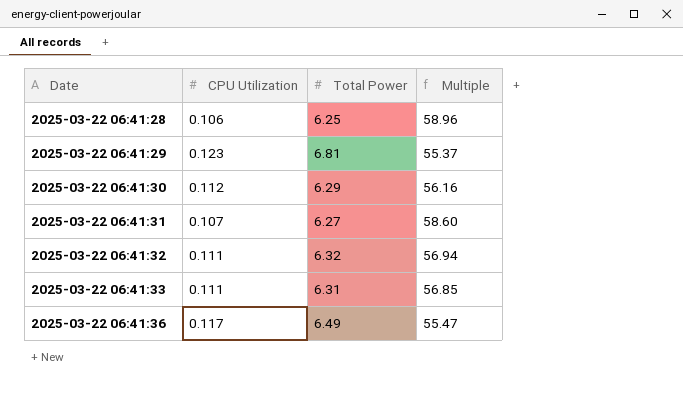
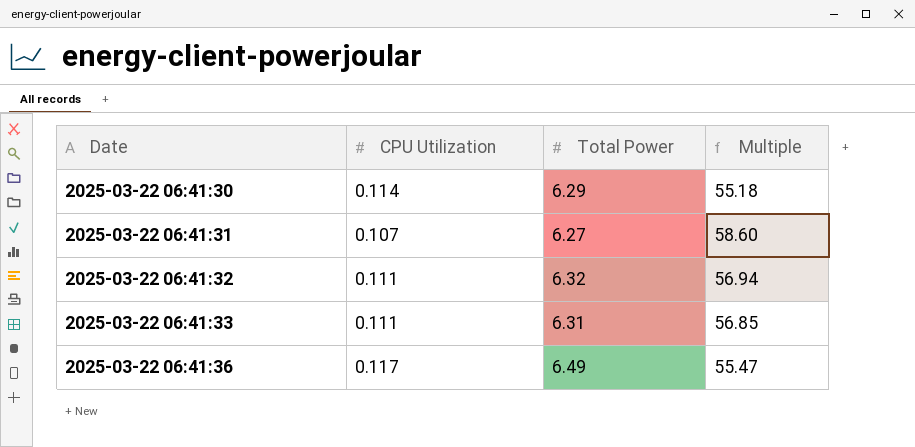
row 2025-03-22 06:41:28: 0.106 | 6.25 | 58.96 -> none
row 2025-03-22 06:41:29: 0.123 | 6.81 | 55.37 -> none
2025-03-22 06:41:30 | CPU Utilization: 0.112 -> 0.114
2025-03-22 06:41:30 | Multiple: 56.16 -> 55.18

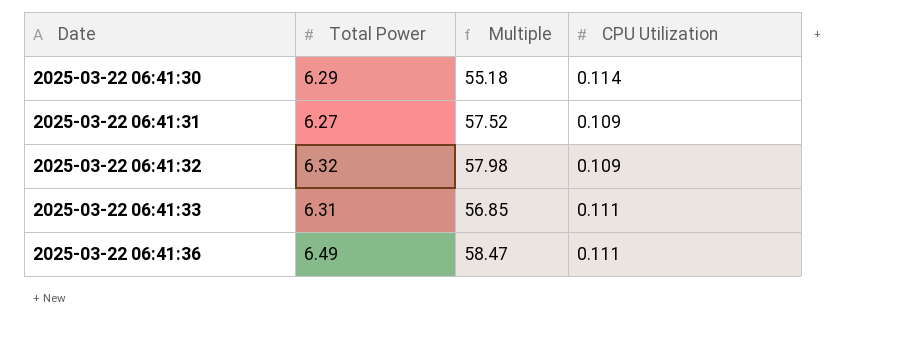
column CPU Utilization | position: 2 -> 4
2025-03-22 06:41:31 | Multiple: 58.60 -> 57.52
2025-03-22 06:41:31 | CPU Utilization: 0.107 -> 0.109
2025-03-22 06:41:32 | Multiple: 56.94 -> 57.98
2025-03-22 06:41:32 | CPU Utilization: 0.111 -> 0.109
2025-03-22 06:41:36 | Multiple: 55.47 -> 58.47
2025-03-22 06:41:36 | CPU Utilization: 0.117 -> 0.111

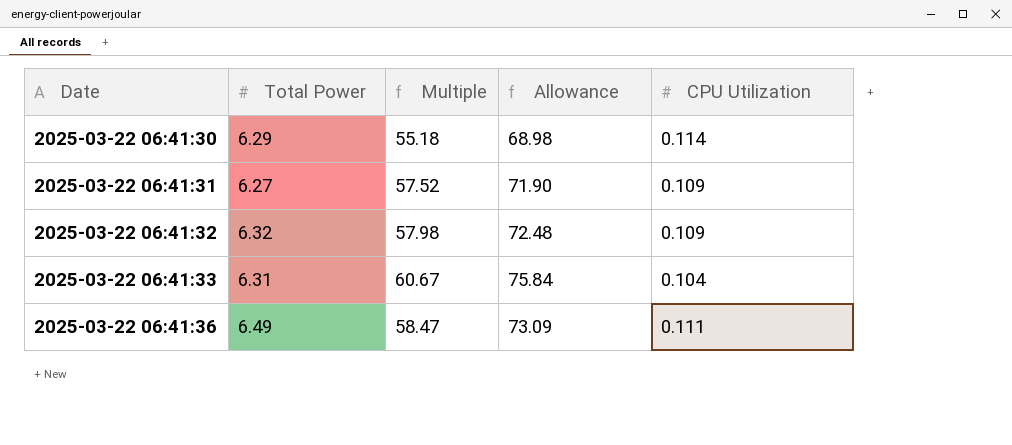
column Allowance | formula: none -> [Multiple] * 1.25
2025-03-22 06:41:33 | Multiple: 56.85 -> 60.67
2025-03-22 06:41:33 | CPU Utilization: 0.111 -> 0.104

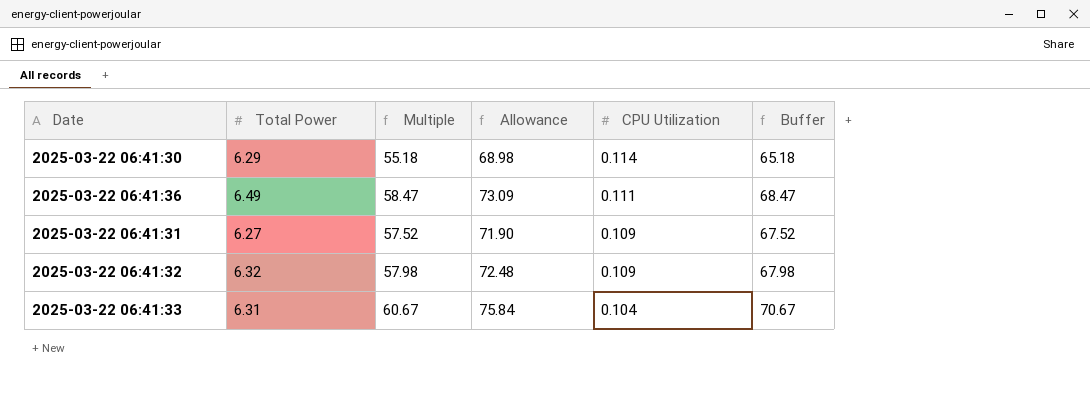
row order: Date ascending -> CPU Utilization descending
column Buffer | formula: none -> [Multiple] + 10

